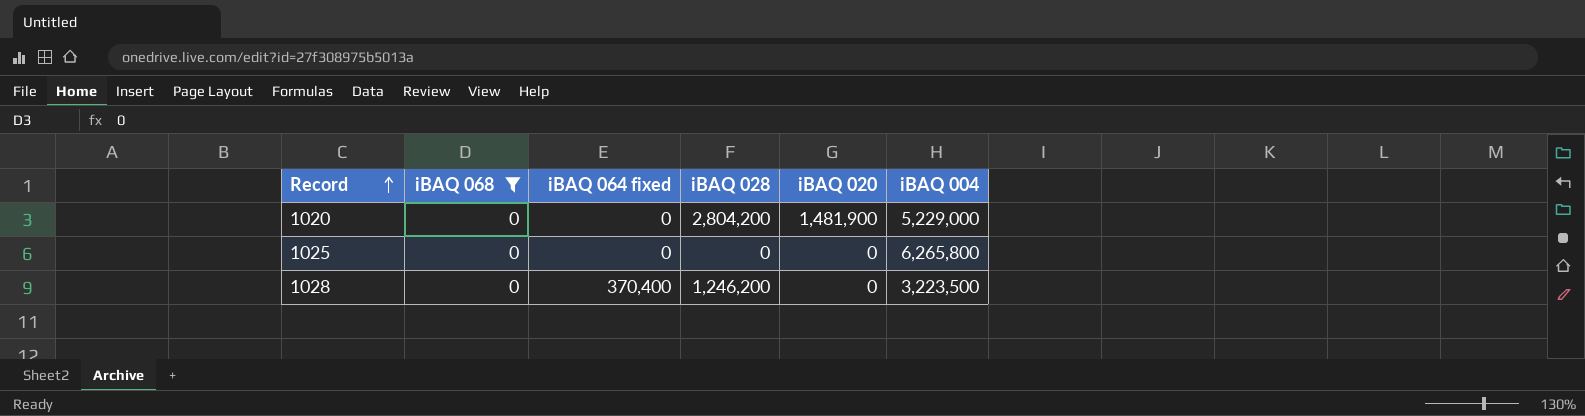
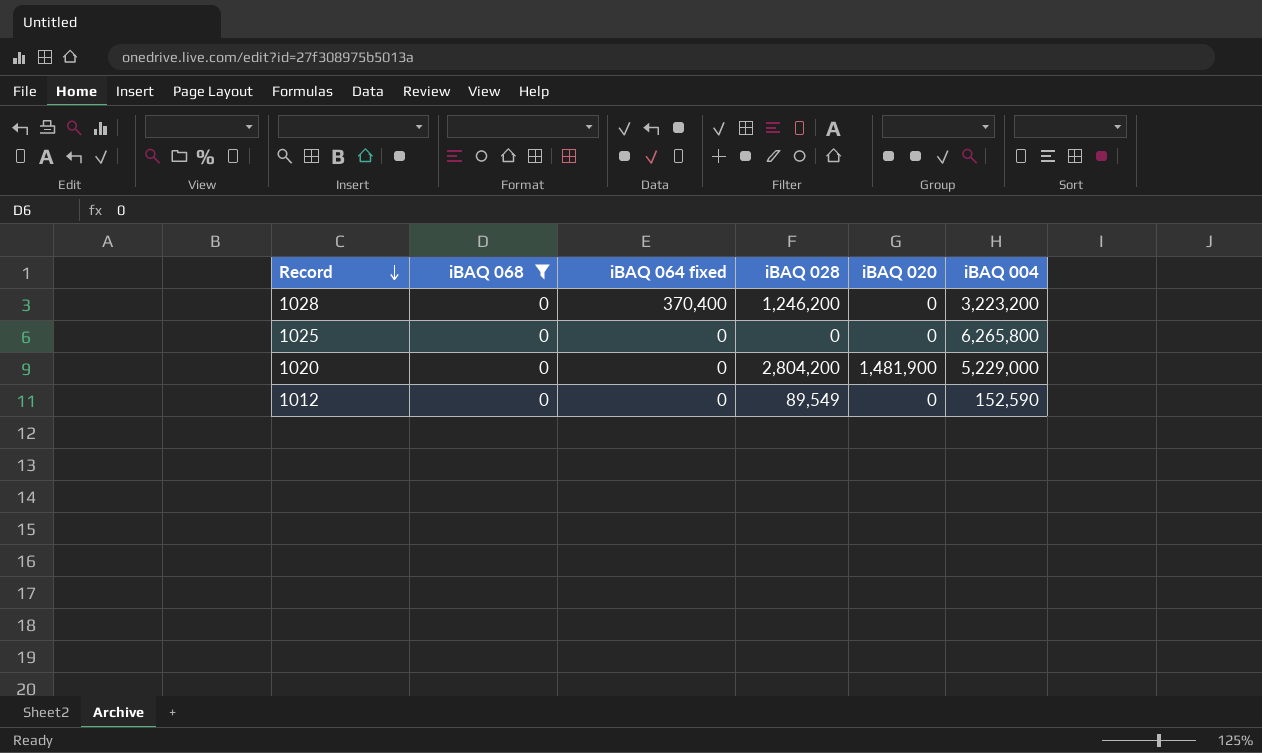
row order: Record ascending -> Record descending
1028 | iBAQ 004: 3,223,500 -> 3,223,200
row 1012: none -> 0 | 0 | 89,549 | 0 | 152,590

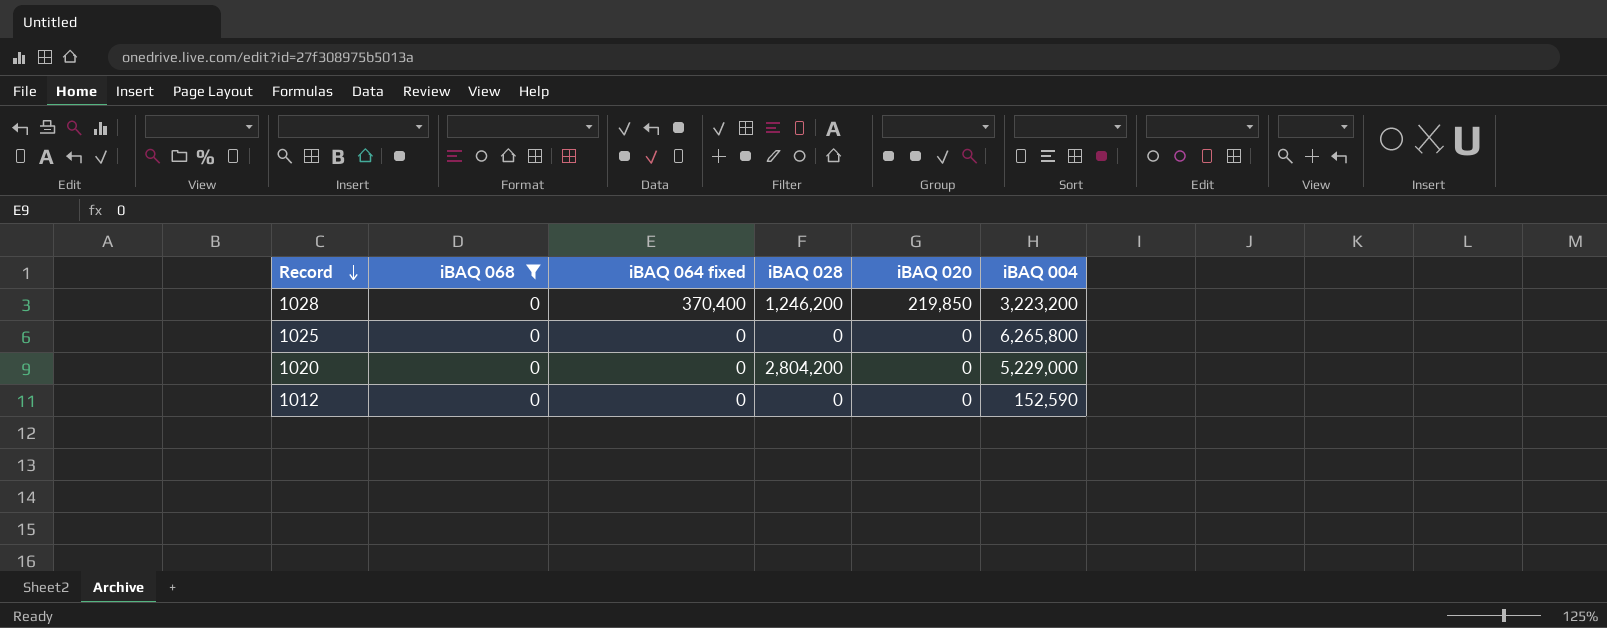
1028 | iBAQ 020: 0 -> 219,850
1020 | iBAQ 020: 1,481,900 -> 0
1012 | iBAQ 028: 89,549 -> 0

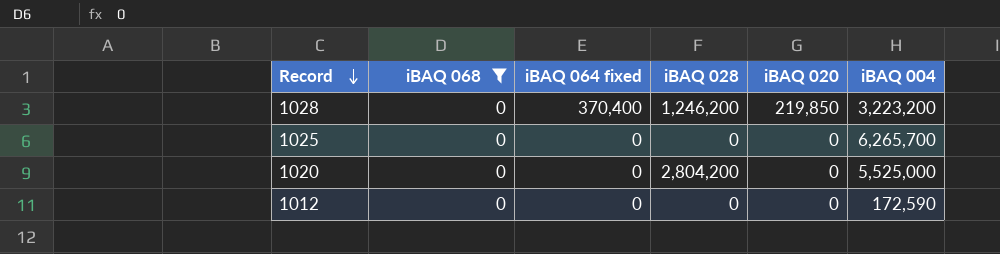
1025 | iBAQ 004: 6,265,800 -> 6,265,700
1020 | iBAQ 004: 5,229,000 -> 5,525,000
1012 | iBAQ 004: 152,590 -> 172,590

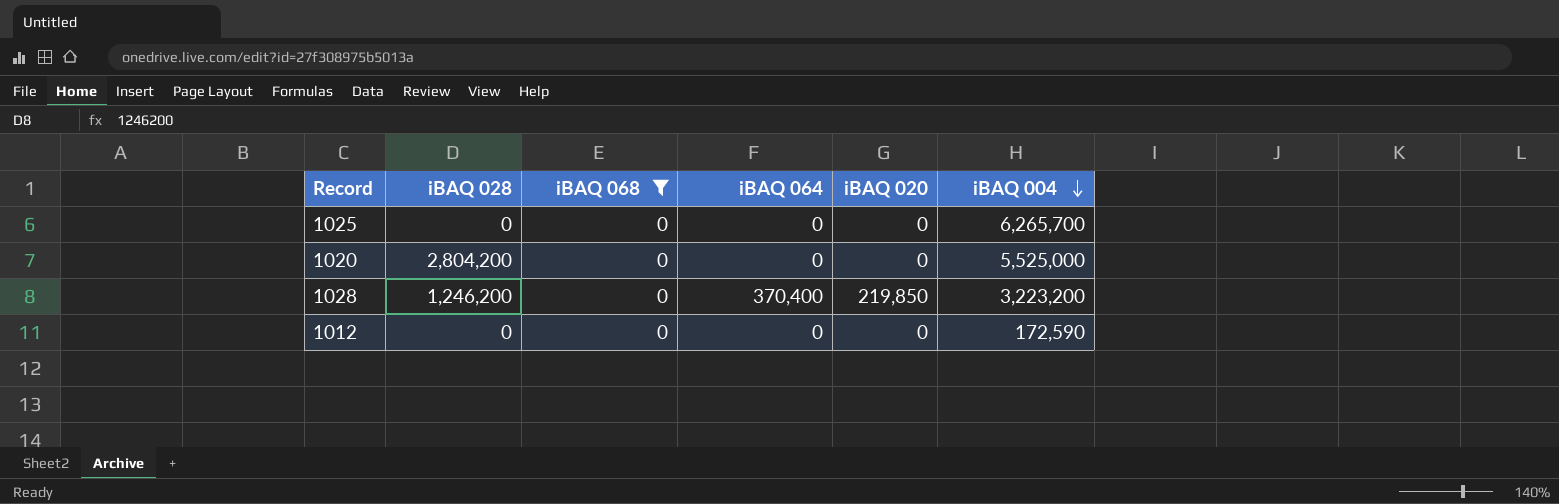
row order: Record descending -> iBAQ 004 descending
column iBAQ 028 | position: 4 -> 2
column name: iBAQ 064 fixed -> iBAQ 064

